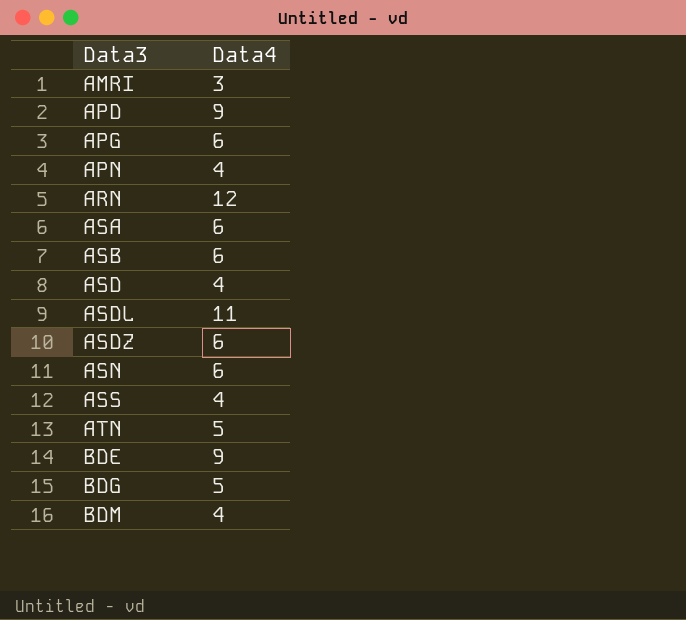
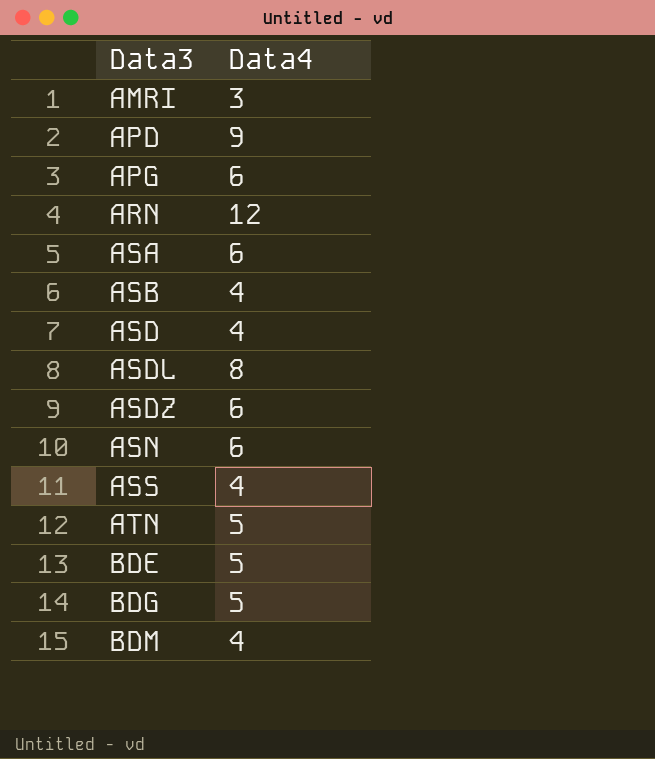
row APN: 4 -> none
ASB | Data4: 6 -> 4
ASDL | Data4: 11 -> 8
BDE | Data4: 9 -> 5

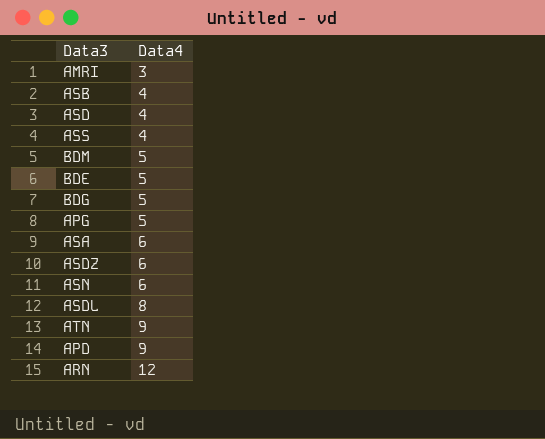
row order: Data3 ascending -> Data4 ascending
BDM | Data4: 4 -> 5
APG | Data4: 6 -> 5
ATN | Data4: 5 -> 9

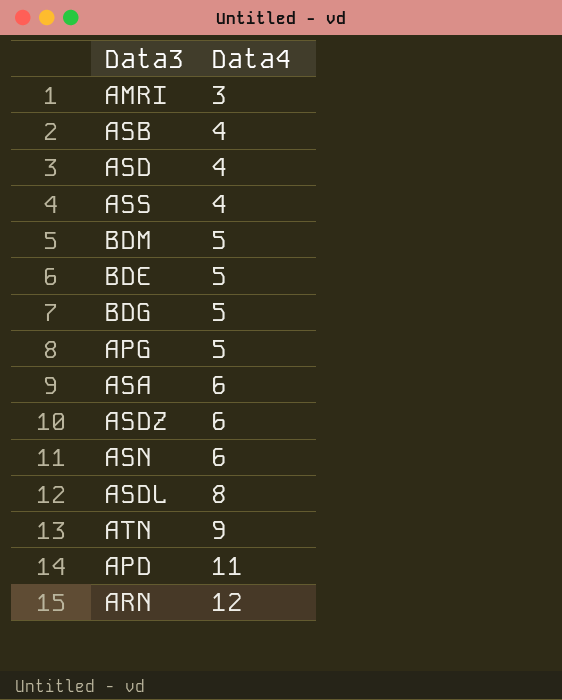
APD | Data4: 9 -> 11

